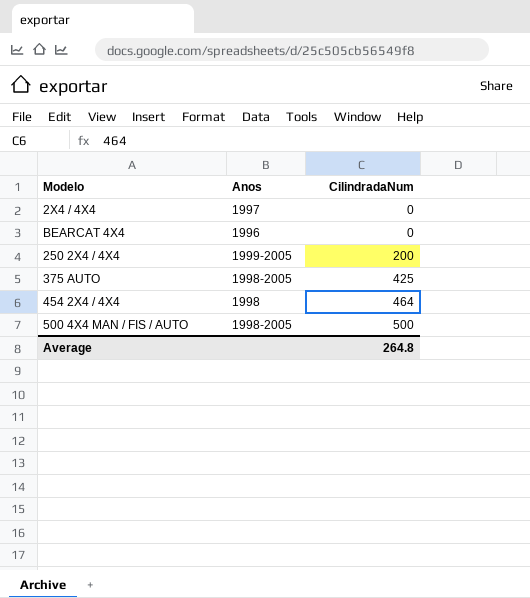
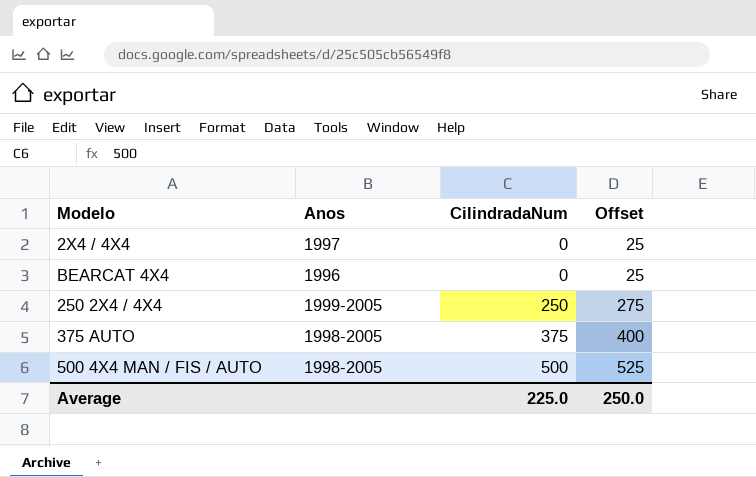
column Offset | formula: none -> [CilindradaNum] + 25
row 454 2X4 / 4X4: 1998 | 464 -> none
250 2X4 / 4X4 | CilindradaNum: 200 -> 250
375 AUTO | CilindradaNum: 425 -> 375
Average | CilindradaNum: 264.8 -> 225.0

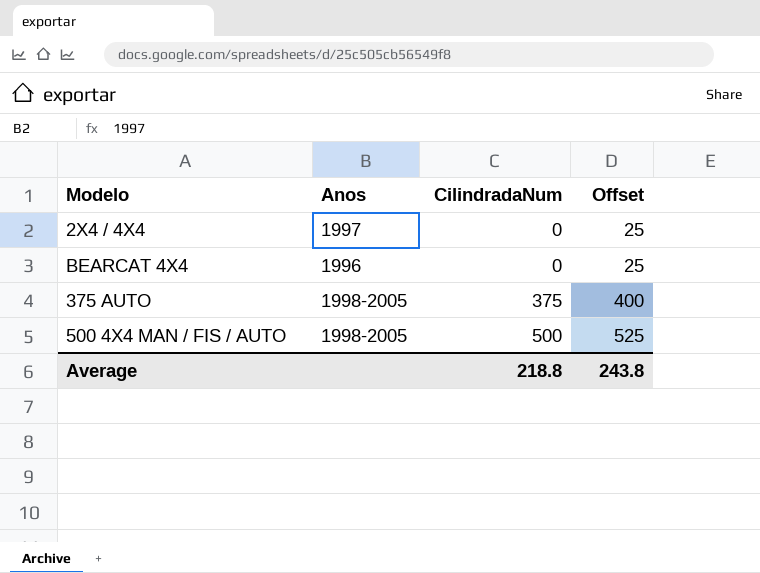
row 250 2X4 / 4X4: 1999-2005 | 250 | 275 -> none
Average | CilindradaNum: 225.0 -> 218.8
Average | Offset: 250.0 -> 243.8

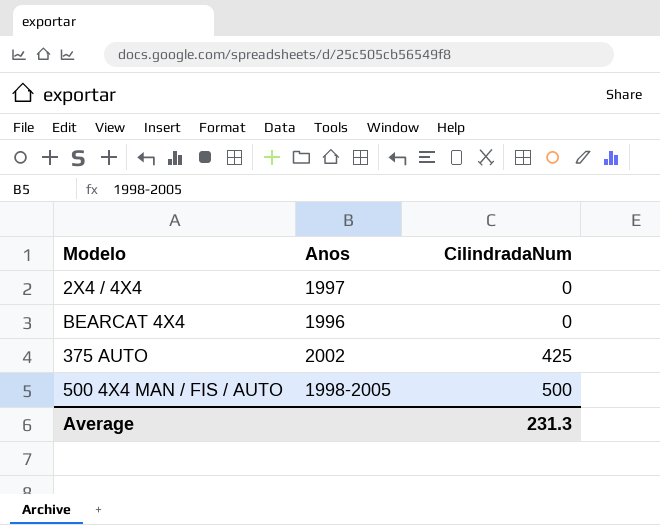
column Offset | formula: [CilindradaNum] + 25 -> none
375 AUTO | Anos: 1998-2005 -> 2002
375 AUTO | CilindradaNum: 375 -> 425
Average | CilindradaNum: 218.8 -> 231.3

